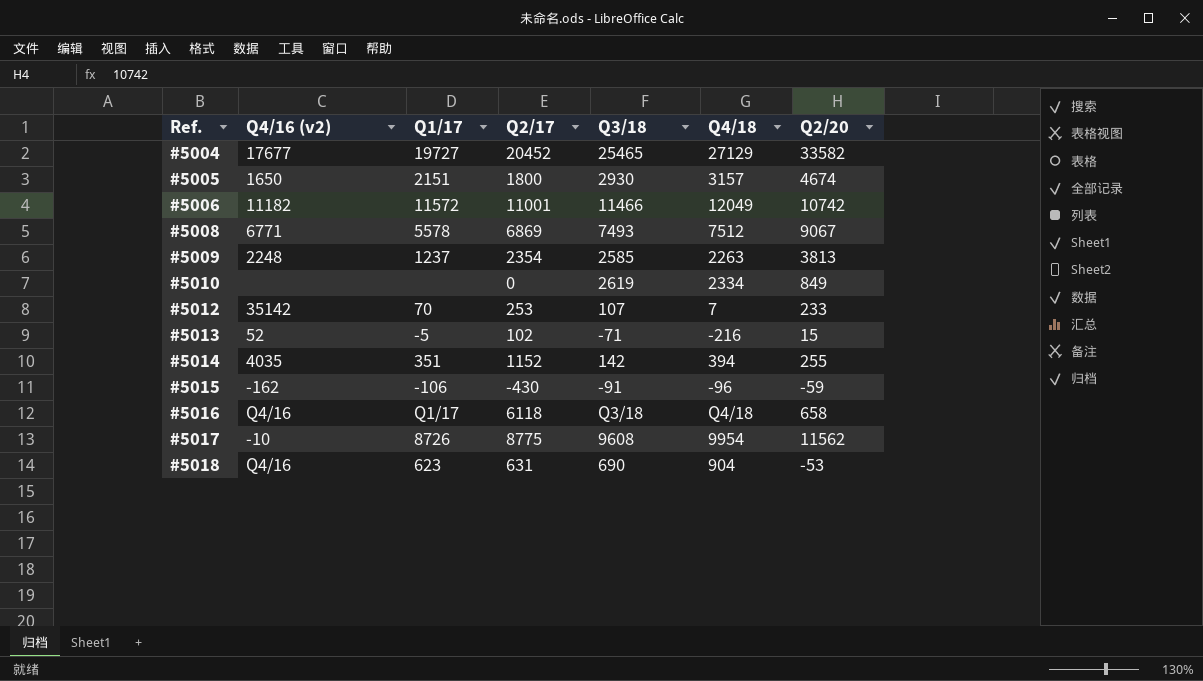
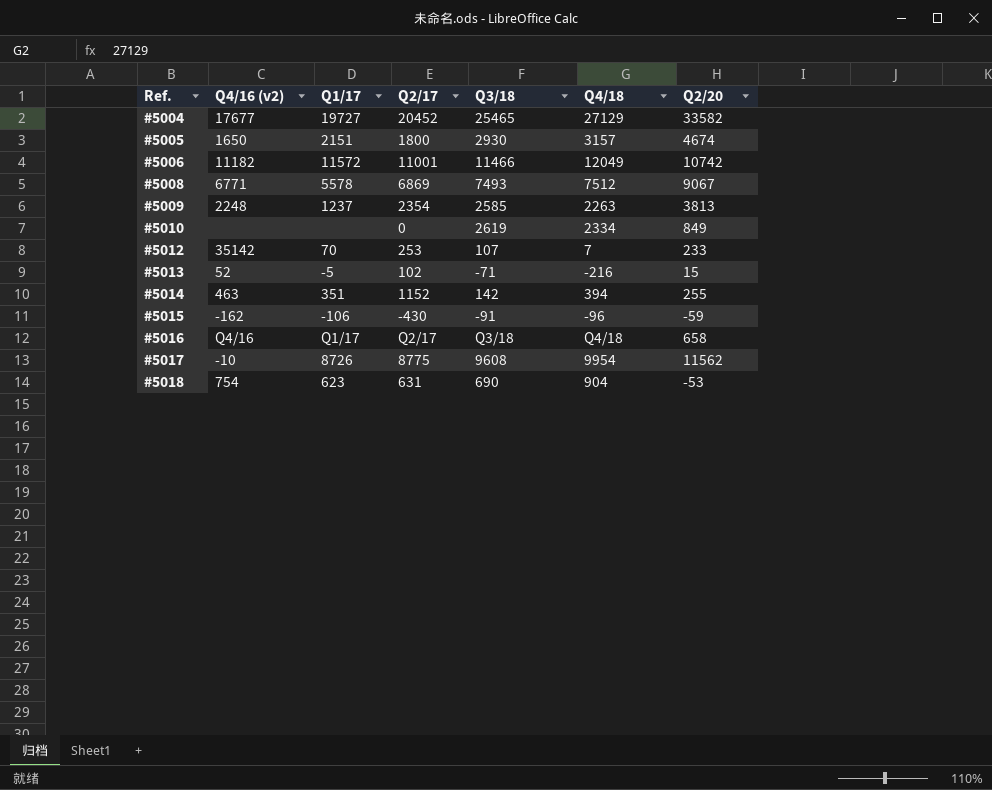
#5014 | Q4/16 (v2): 4035 -> 463
#5016 | Q2/17: 6118 -> Q2/17
#5018 | Q4/16 (v2): Q4/16 -> 754

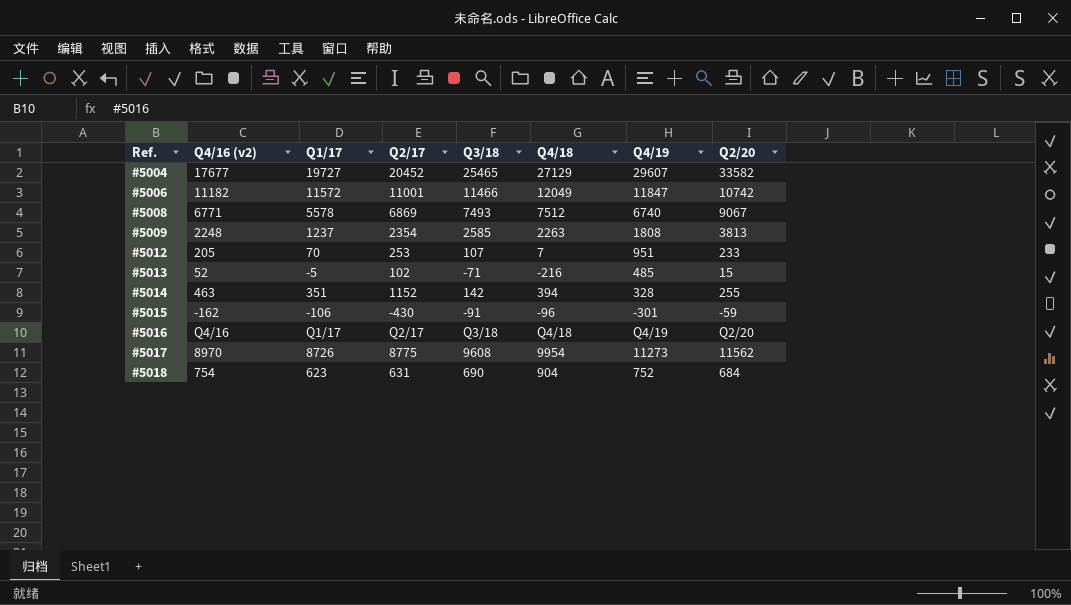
column Q4/19 | position: none -> 7
row #5005: 1650 | 2151 | 1800 | 2930 | 3157 | 4674 -> none
row #5010: none | none | 0 | 2619 | 2334 | 849 -> none
#5012 | Q4/16 (v2): 35142 -> 205
#5016 | Q2/20: 658 -> Q2/20
#5017 | Q4/16 (v2): -10 -> 8970
#5018 | Q2/20: -53 -> 684

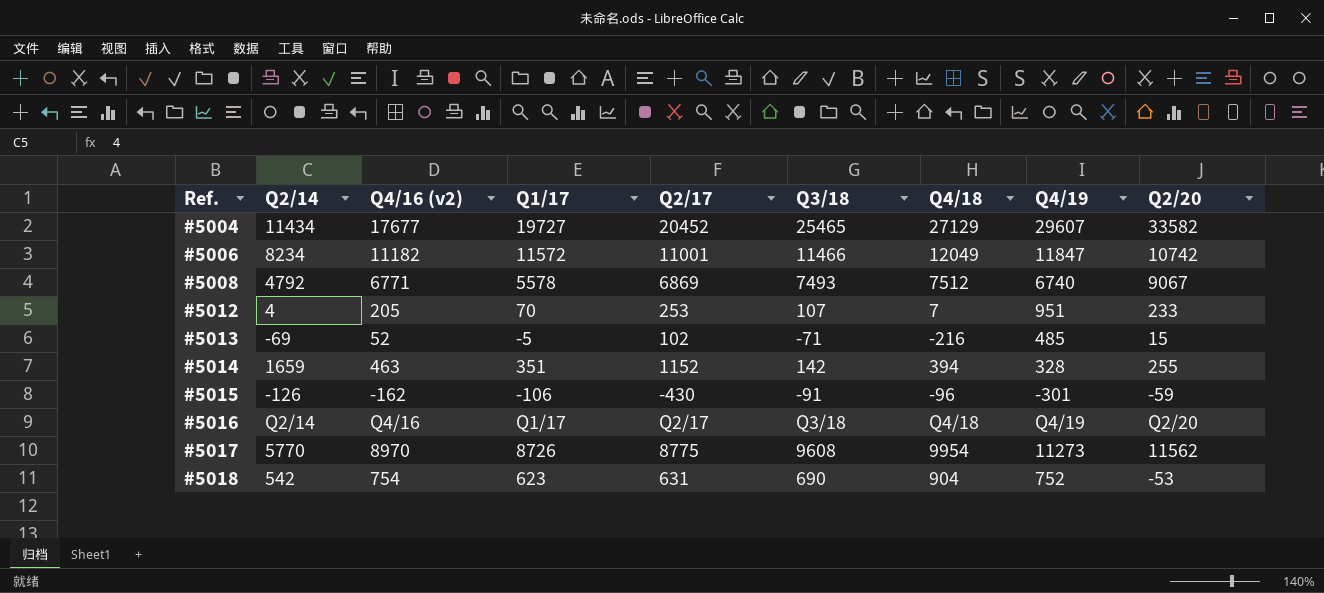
column Q2/14 | position: none -> 2
row #5009: 2248 | 1237 | 2354 | 2585 | 2263 | 1808 | 3813 -> none
#5018 | Q2/20: 684 -> -53

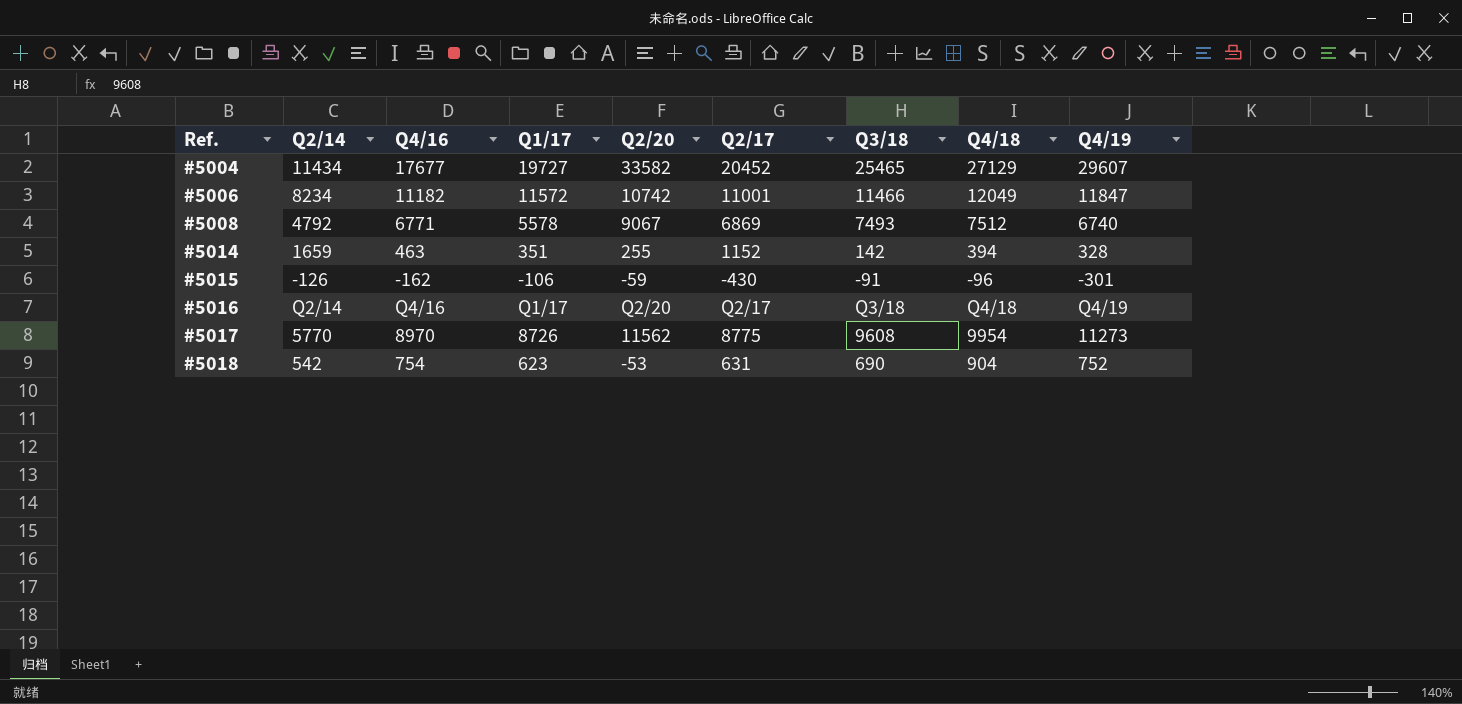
column name: Q4/16 (v2) -> Q4/16
column Q2/20 | position: 9 -> 5
row #5012: 4 | 205 | 70 | 253 | 107 | 7 | 951 | 233 -> none
row #5013: -69 | 52 | -5 | 102 | -71 | -216 | 485 | 15 -> none

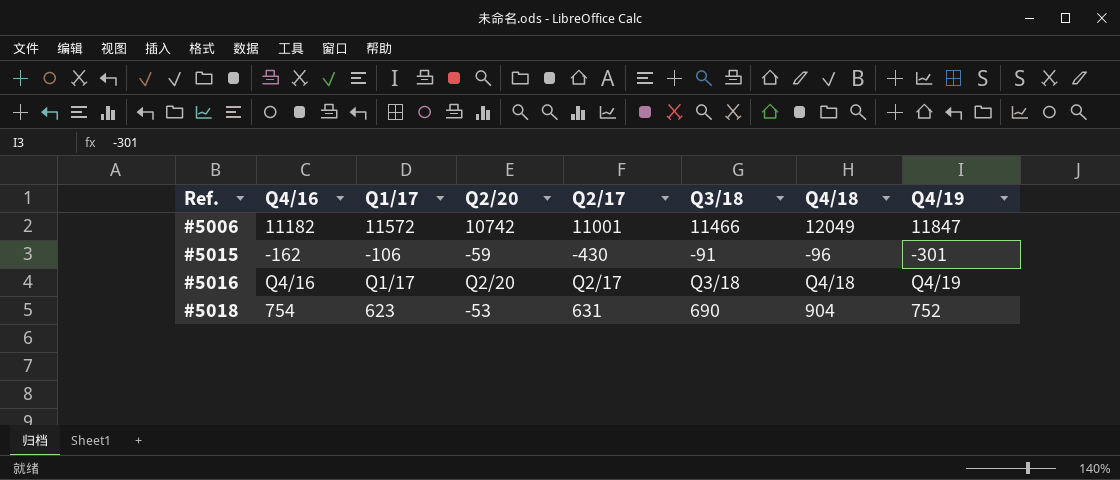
column Q2/14 | position: 2 -> none
row #5004: 11434 | 17677 | 19727 | 33582 | 20452 | 25465 | 27129 | 29607 -> none
row #5008: 4792 | 6771 | 5578 | 9067 | 6869 | 7493 | 7512 | 6740 -> none
row #5014: 1659 | 463 | 351 | 255 | 1152 | 142 | 394 | 328 -> none
row #5017: 5770 | 8970 | 8726 | 11562 | 8775 | 9608 | 9954 | 11273 -> none

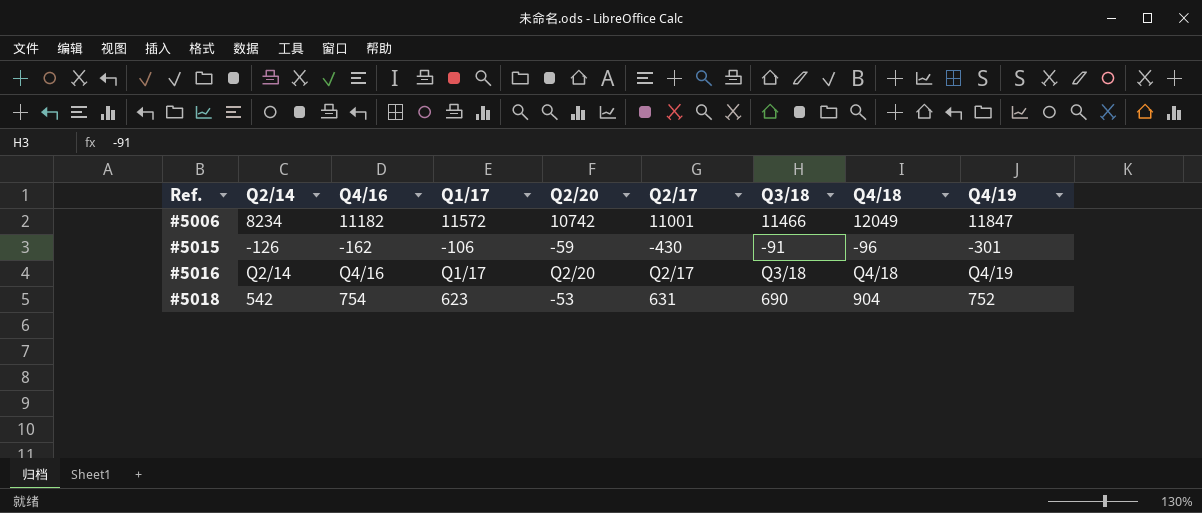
column Q2/14 | position: none -> 2

